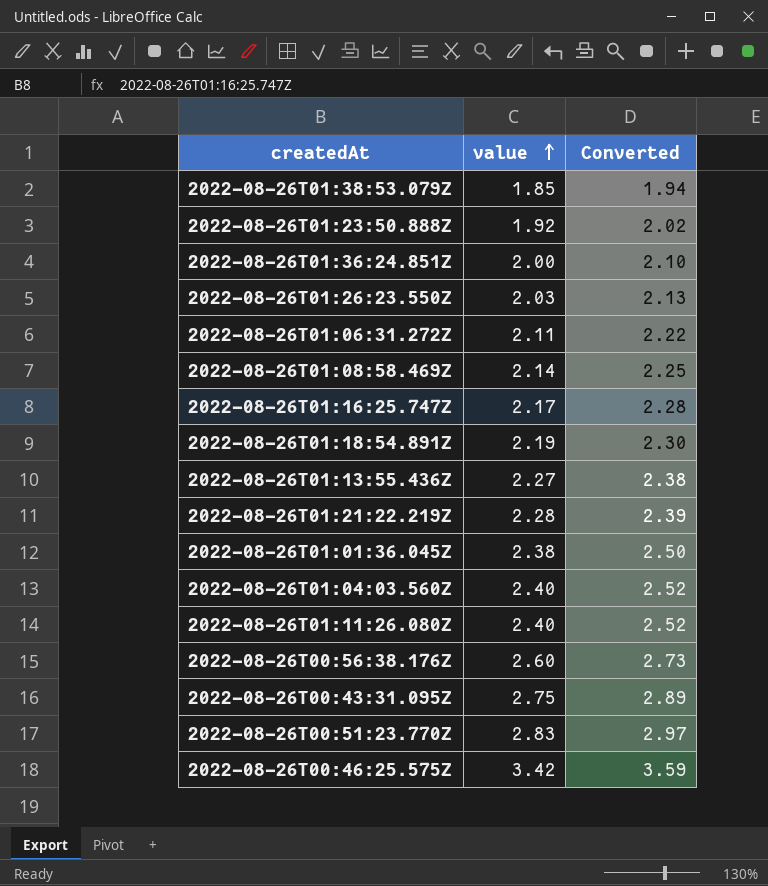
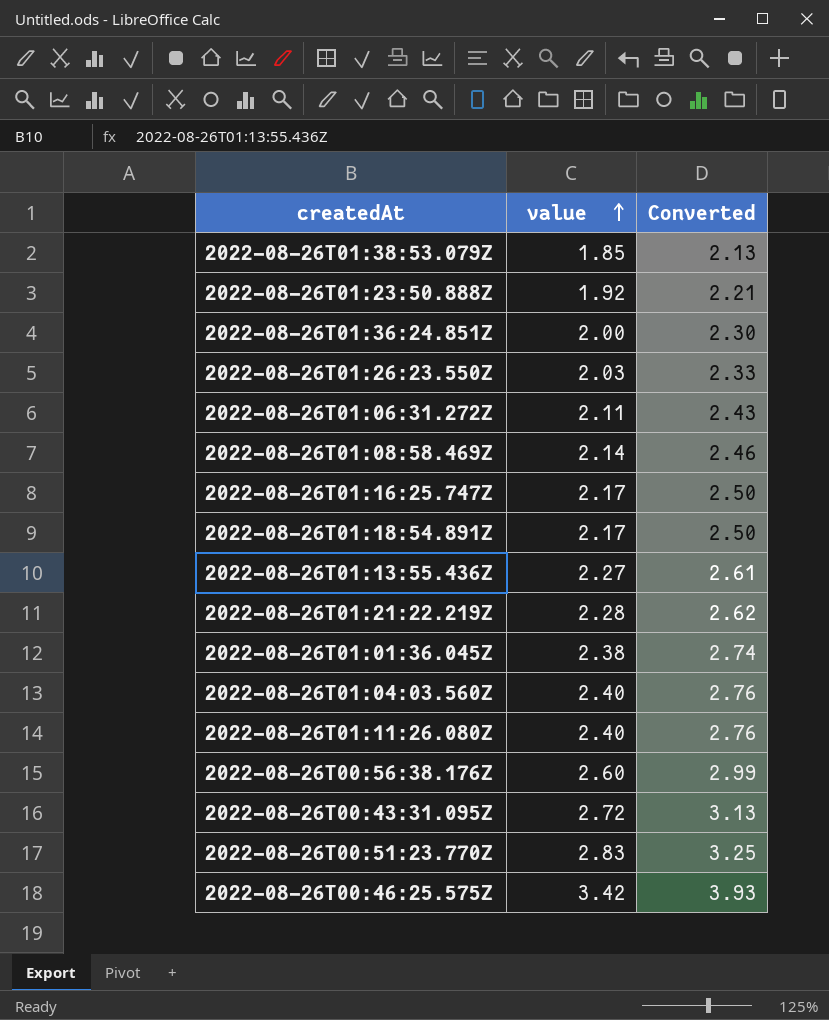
column Converted | formula: [value] * 1.05 -> [value] * 1.15
2022-08-26T01:18:54.891Z | value: 2.19 -> 2.17
2022-08-26T00:43:31.095Z | value: 2.75 -> 2.72

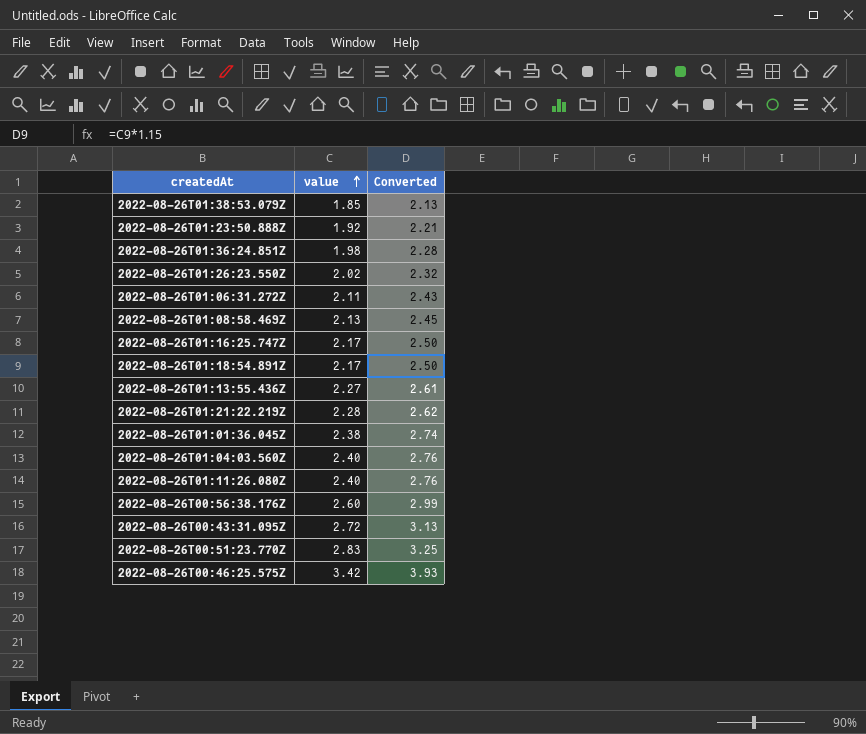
2022-08-26T01:36:24.851Z | value: 2.00 -> 1.98
2022-08-26T01:36:24.851Z | Converted: 2.30 -> 2.28
2022-08-26T01:26:23.550Z | value: 2.03 -> 2.02
2022-08-26T01:26:23.550Z | Converted: 2.33 -> 2.32
2022-08-26T01:08:58.469Z | value: 2.14 -> 2.13
2022-08-26T01:08:58.469Z | Converted: 2.46 -> 2.45

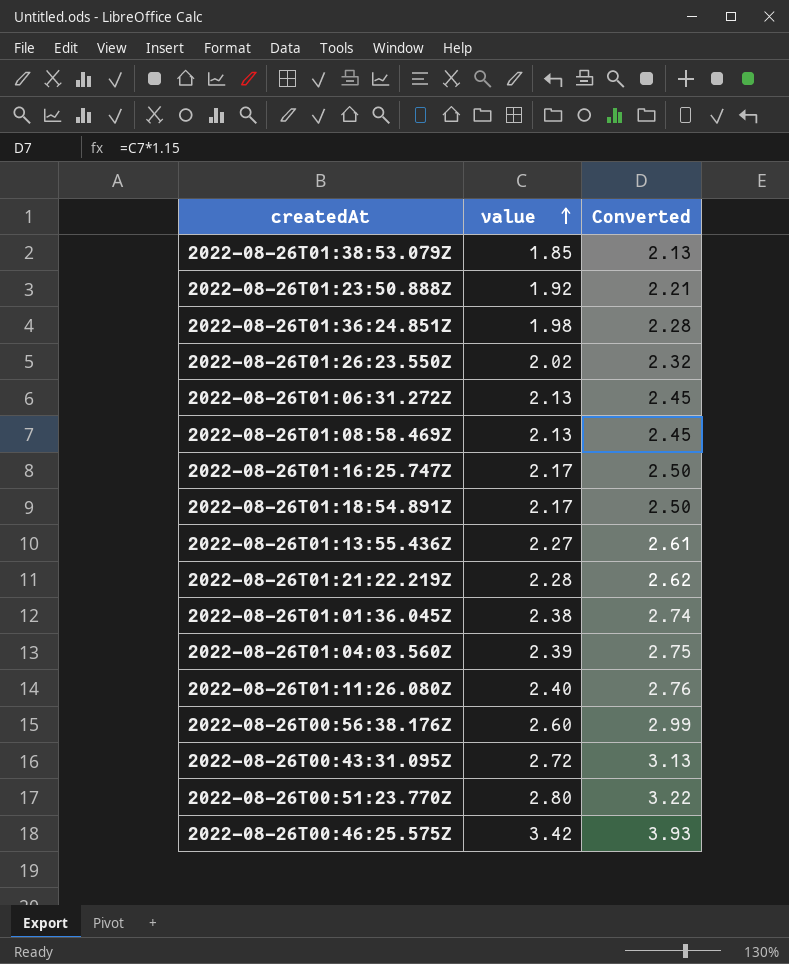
2022-08-26T01:06:31.272Z | value: 2.11 -> 2.13
2022-08-26T01:06:31.272Z | Converted: 2.43 -> 2.45
2022-08-26T01:04:03.560Z | value: 2.40 -> 2.39
2022-08-26T01:04:03.560Z | Converted: 2.76 -> 2.75
2022-08-26T00:51:23.770Z | value: 2.83 -> 2.80
2022-08-26T00:51:23.770Z | Converted: 3.25 -> 3.22

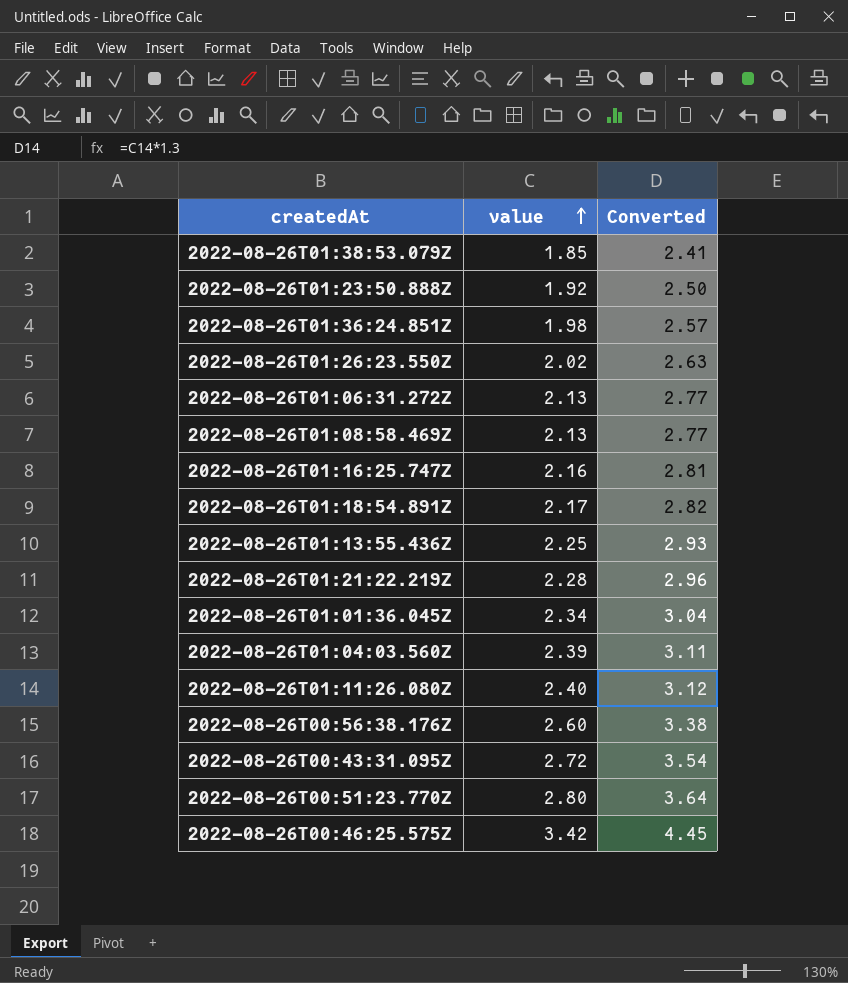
column Converted | formula: [value] * 1.15 -> [value] * 1.3
2022-08-26T01:16:25.747Z | value: 2.17 -> 2.16
2022-08-26T01:13:55.436Z | value: 2.27 -> 2.25
2022-08-26T01:01:36.045Z | value: 2.38 -> 2.34

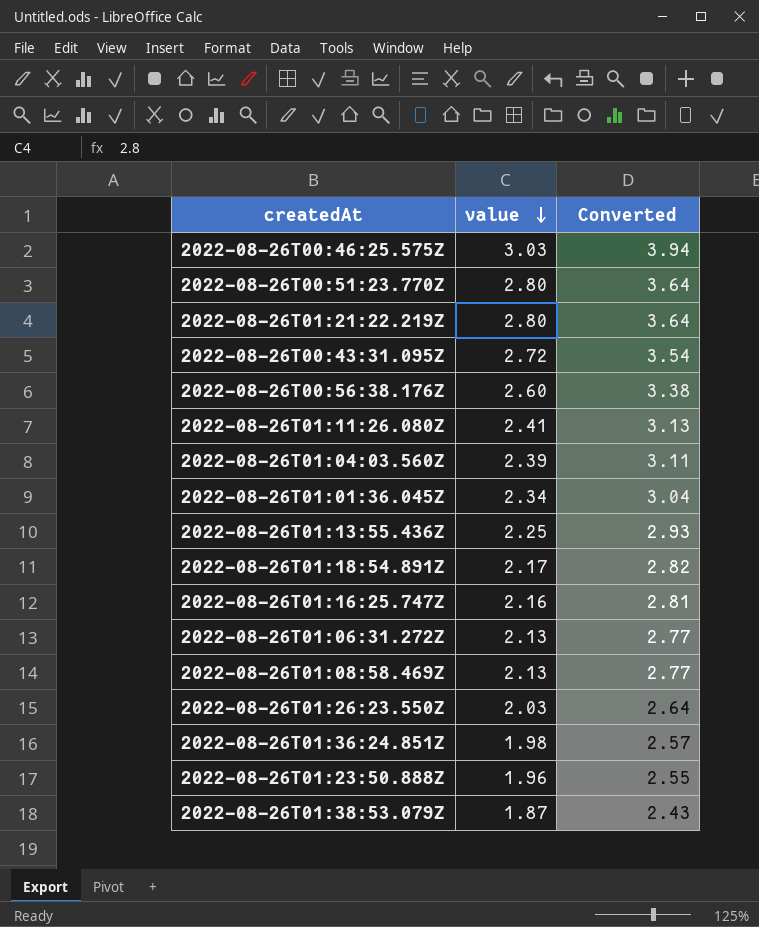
row order: value ascending -> value descending
2022-08-26T00:46:25.575Z | value: 3.42 -> 3.03
2022-08-26T00:46:25.575Z | Converted: 4.45 -> 3.94
2022-08-26T01:21:22.219Z | value: 2.28 -> 2.80
2022-08-26T01:21:22.219Z | Converted: 2.96 -> 3.64
2022-08-26T01:11:26.080Z | value: 2.40 -> 2.41
2022-08-26T01:11:26.080Z | Converted: 3.12 -> 3.13
2022-08-26T01:26:23.550Z | value: 2.02 -> 2.03
2022-08-26T01:26:23.550Z | Converted: 2.63 -> 2.64
2022-08-26T01:23:50.888Z | value: 1.92 -> 1.96
2022-08-26T01:23:50.888Z | Converted: 2.50 -> 2.55
2022-08-26T01:38:53.079Z | value: 1.85 -> 1.87
2022-08-26T01:38:53.079Z | Converted: 2.41 -> 2.43

